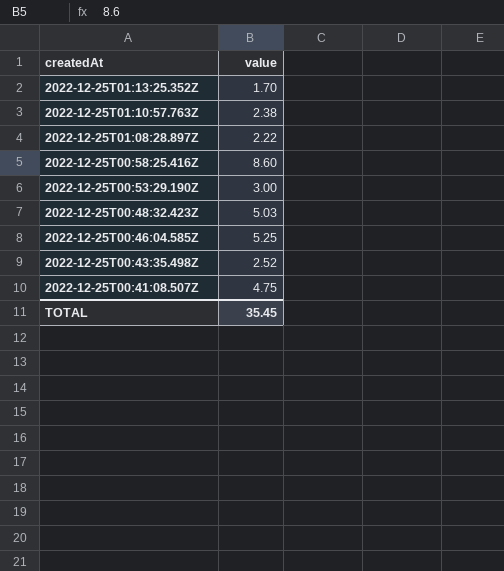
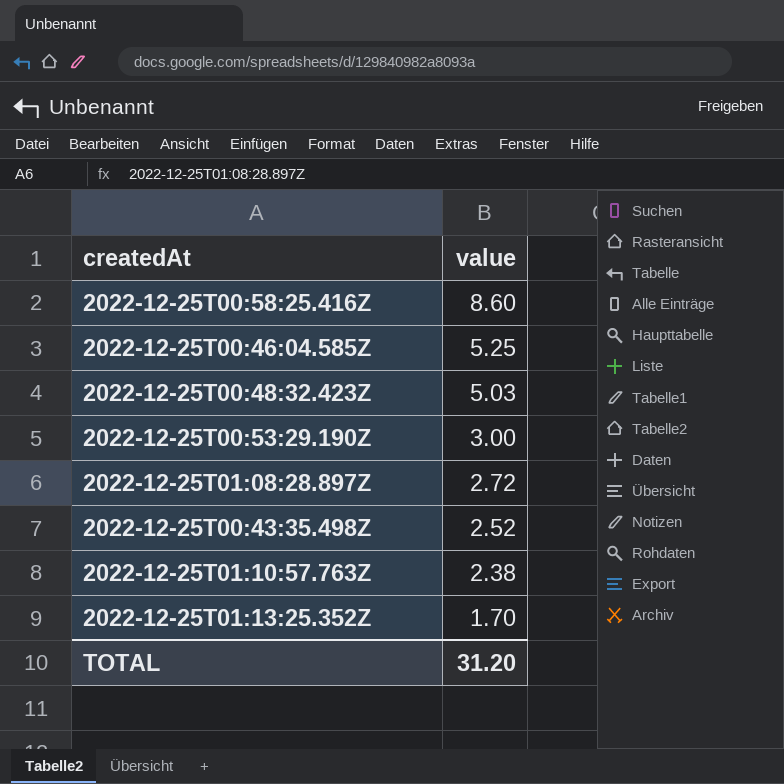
row order: createdAt descending -> value descending
row 2022-12-25T00:41:08.507Z: 4.75 -> none
2022-12-25T01:08:28.897Z | value: 2.22 -> 2.72
TOTAL | value: 35.45 -> 31.20

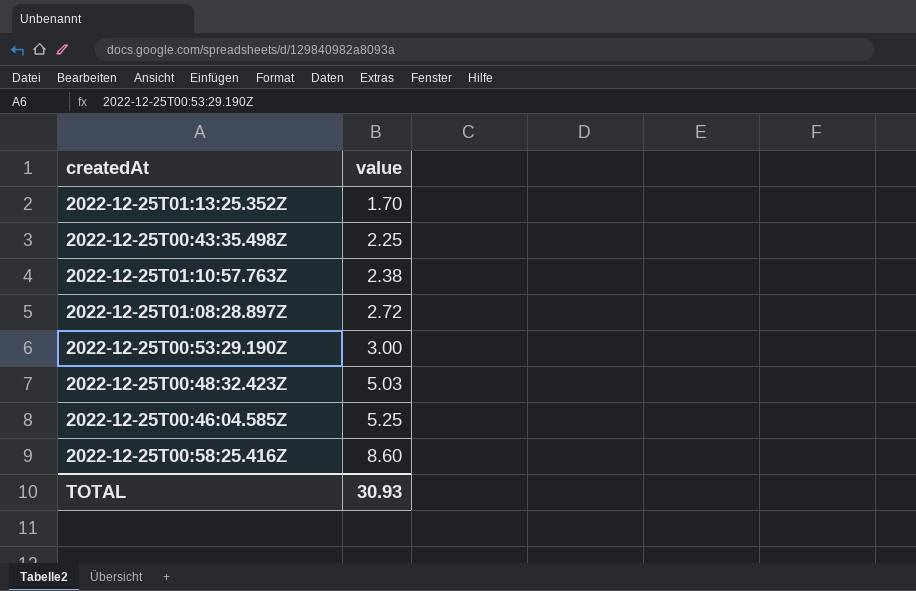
row order: value descending -> value ascending
2022-12-25T00:43:35.498Z | value: 2.52 -> 2.25
TOTAL | value: 31.20 -> 30.93

